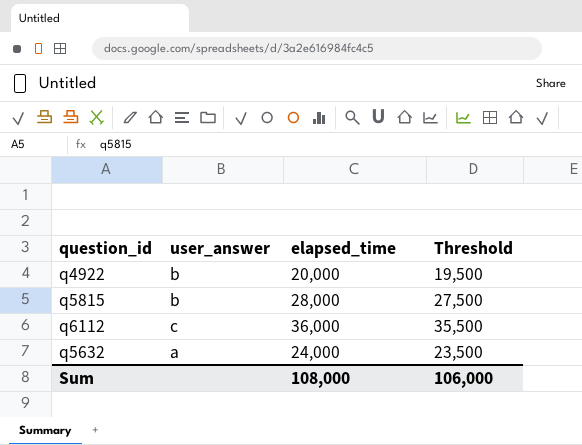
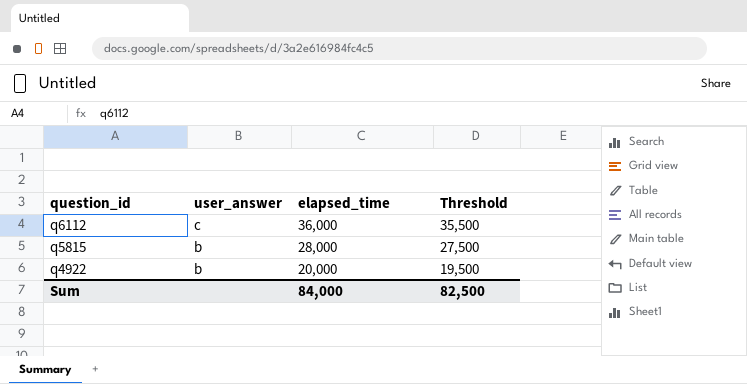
row order: none -> question_id descending
row q5632: a | 24,000 | 23,500 -> none
Sum | elapsed_time: 108,000 -> 84,000
Sum | Threshold: 106,000 -> 82,500

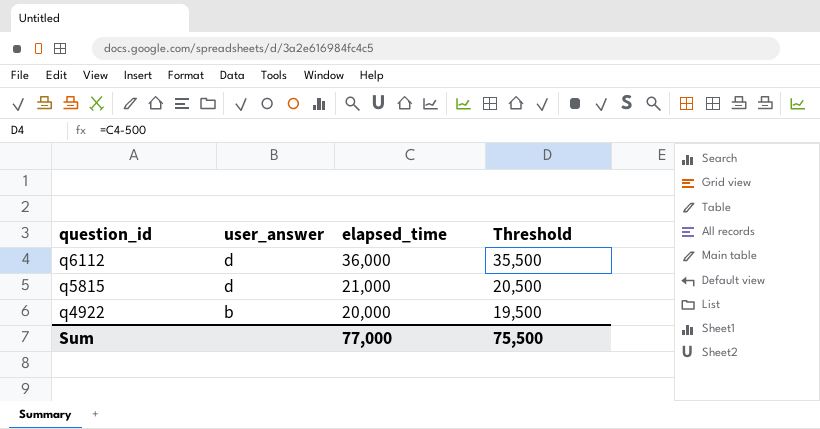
q6112 | user_answer: c -> d
q5815 | user_answer: b -> d
q5815 | elapsed_time: 28,000 -> 21,000
q5815 | Threshold: 27,500 -> 20,500
Sum | elapsed_time: 84,000 -> 77,000
Sum | Threshold: 82,500 -> 75,500

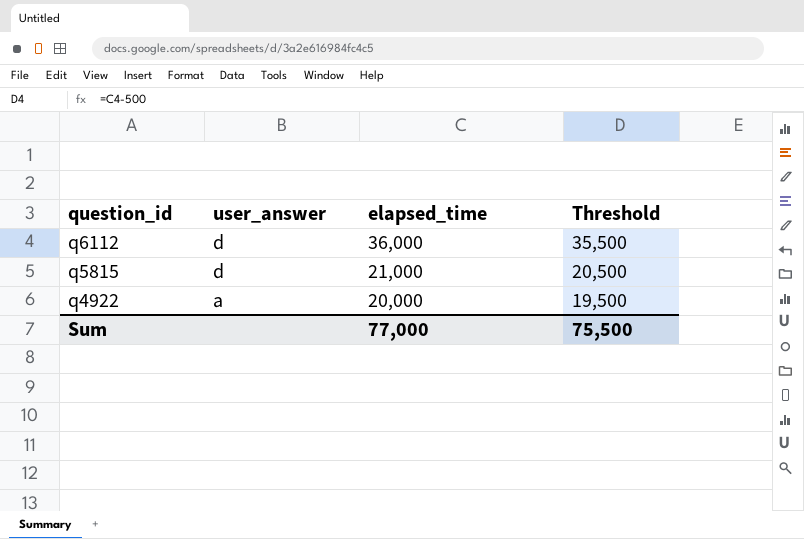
q4922 | user_answer: b -> a

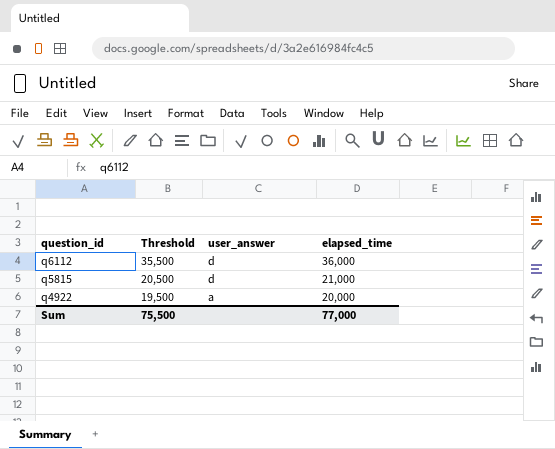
column Threshold | position: 4 -> 2

